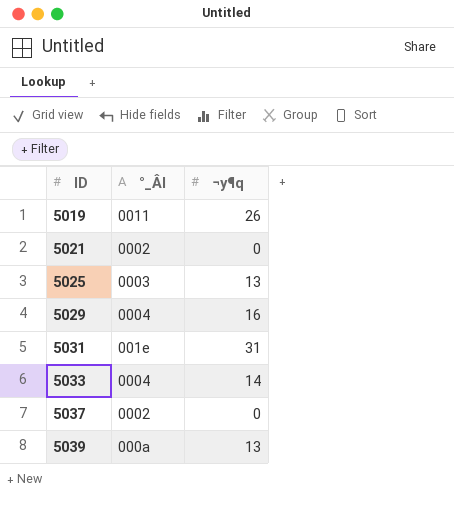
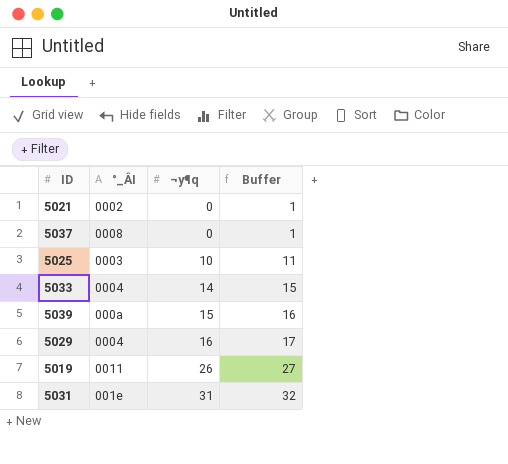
row order: ID ascending -> ¬y¶q ascending
column Buffer | formula: none -> [¬y¶q] + 1
5037 | °_ÂI: 0002 -> 0008
5025 | ¬y¶q: 13 -> 10
5039 | ¬y¶q: 13 -> 15

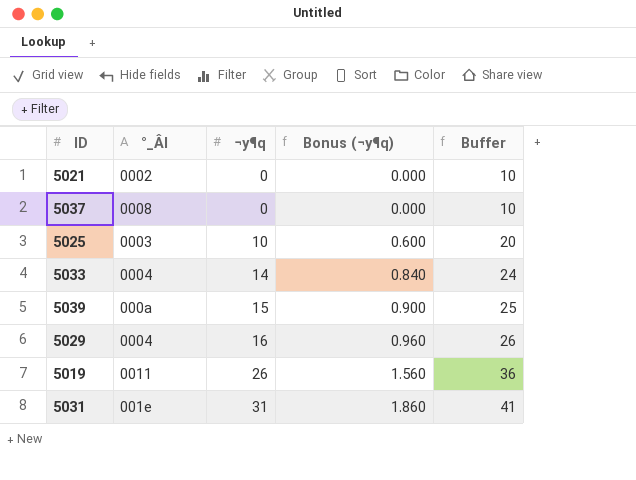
column Bonus (¬y¶q) | formula: none -> [¬y¶q] * 0.06
column Buffer | formula: [¬y¶q] + 1 -> [¬y¶q] + 10

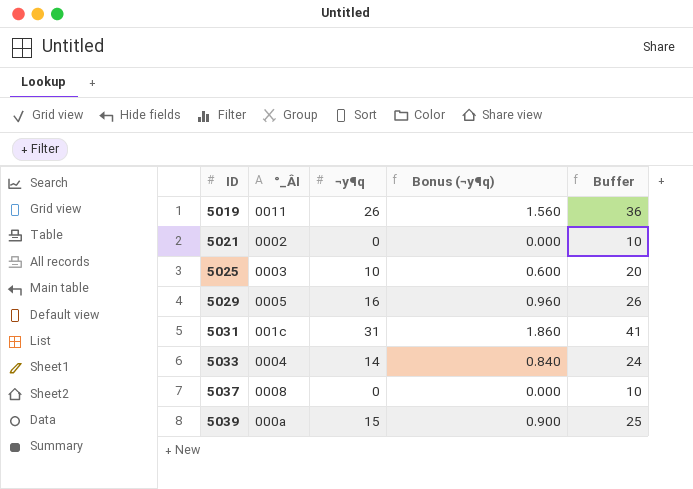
row order: ¬y¶q ascending -> ID ascending
5029 | °_ÂI: 0004 -> 0005
5031 | °_ÂI: 001e -> 001c

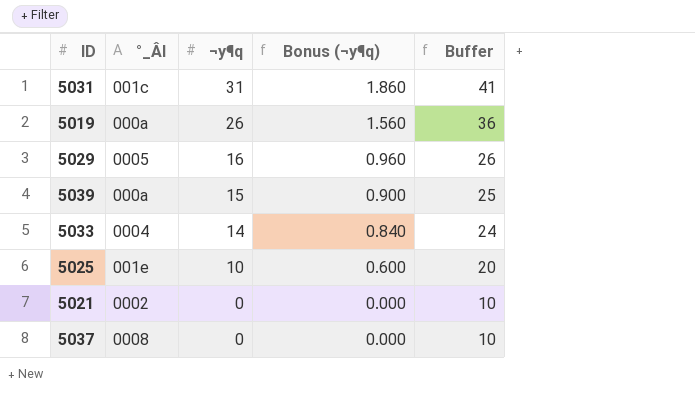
row order: ID ascending -> ¬y¶q descending
5019 | °_ÂI: 0011 -> 000a
5025 | °_ÂI: 0003 -> 001e

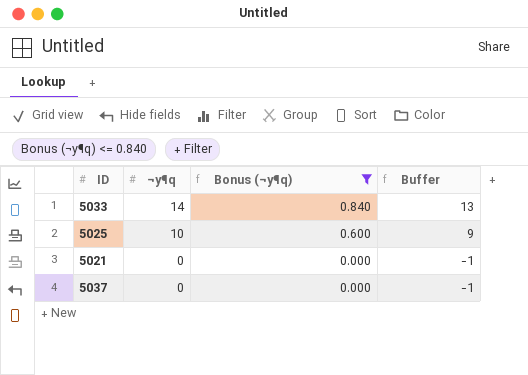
filter: none -> Bonus (¬y¶q) <= 0.840
column °_ÂI | position: 2 -> none
column Buffer | formula: [¬y¶q] + 10 -> [¬y¶q] - 1

